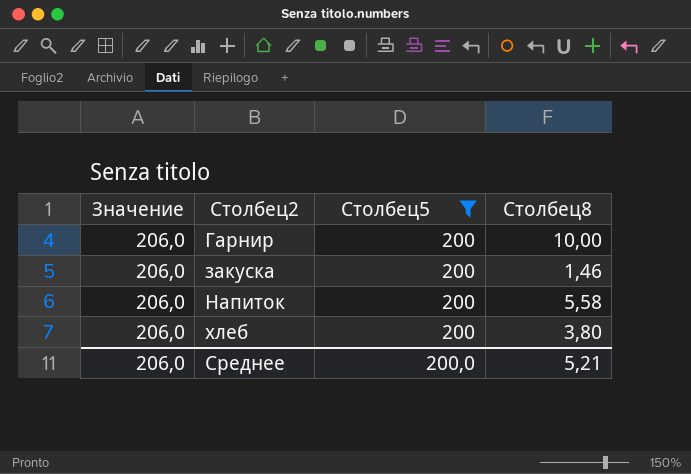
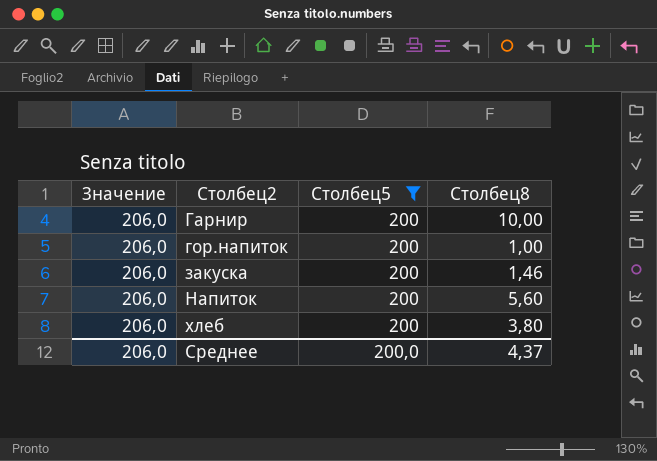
row гор.напиток: none -> 206,0 | 200 | 1,00
Напиток | Столбец8: 5,58 -> 5,60
Среднее | Столбец8: 5,21 -> 4,37

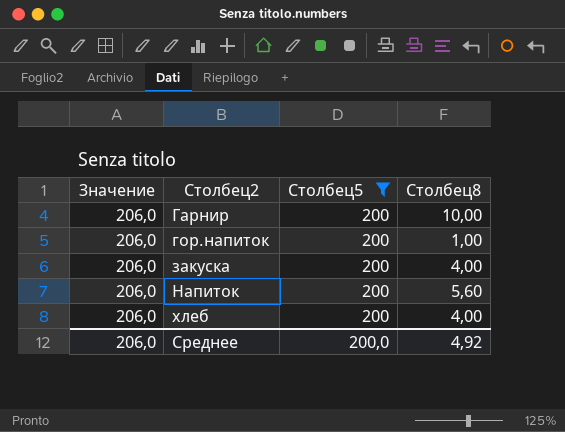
закуска | Столбец8: 1,46 -> 4,00
хлеб | Столбец8: 3,80 -> 4,00
Среднее | Столбец8: 4,37 -> 4,92

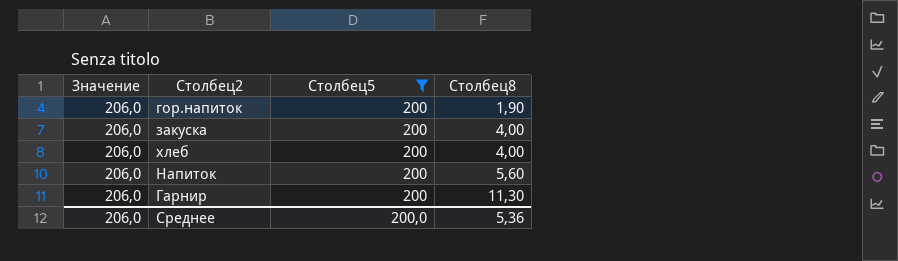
row order: Столбец2 ascending -> Столбец8 ascending
гор.напиток | Столбец8: 1,00 -> 1,90
Гарнир | Столбец8: 10,00 -> 11,30
Среднее | Столбец8: 4,92 -> 5,36

